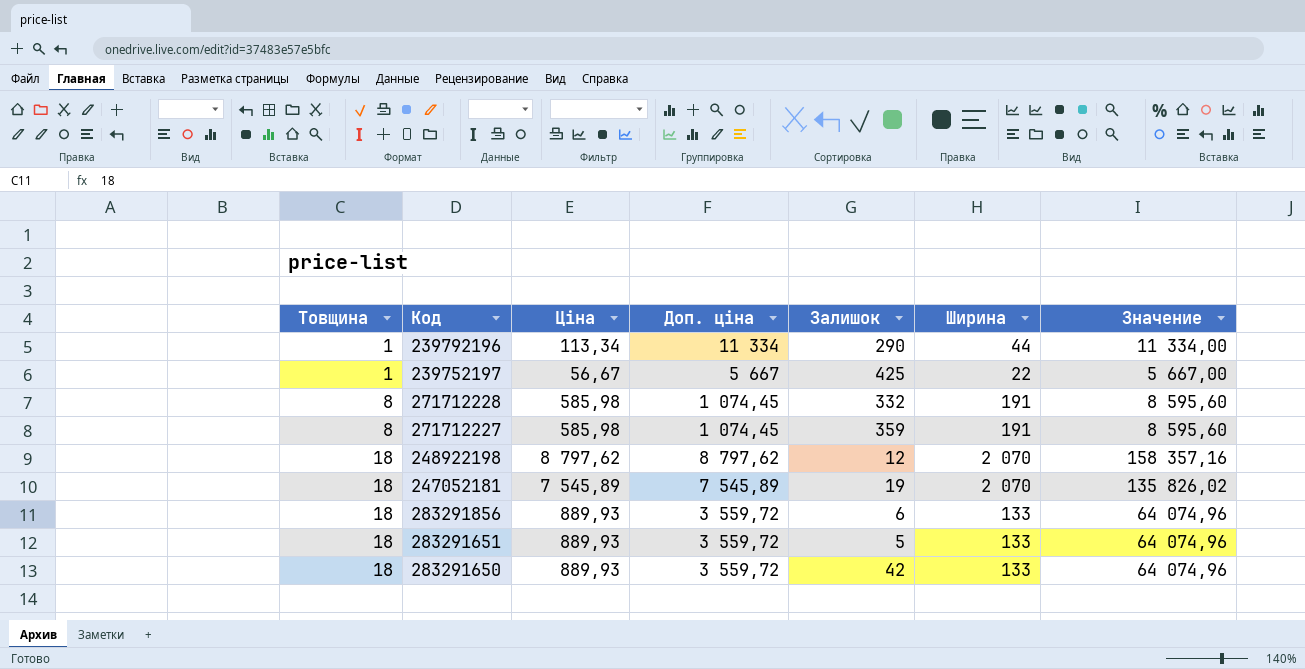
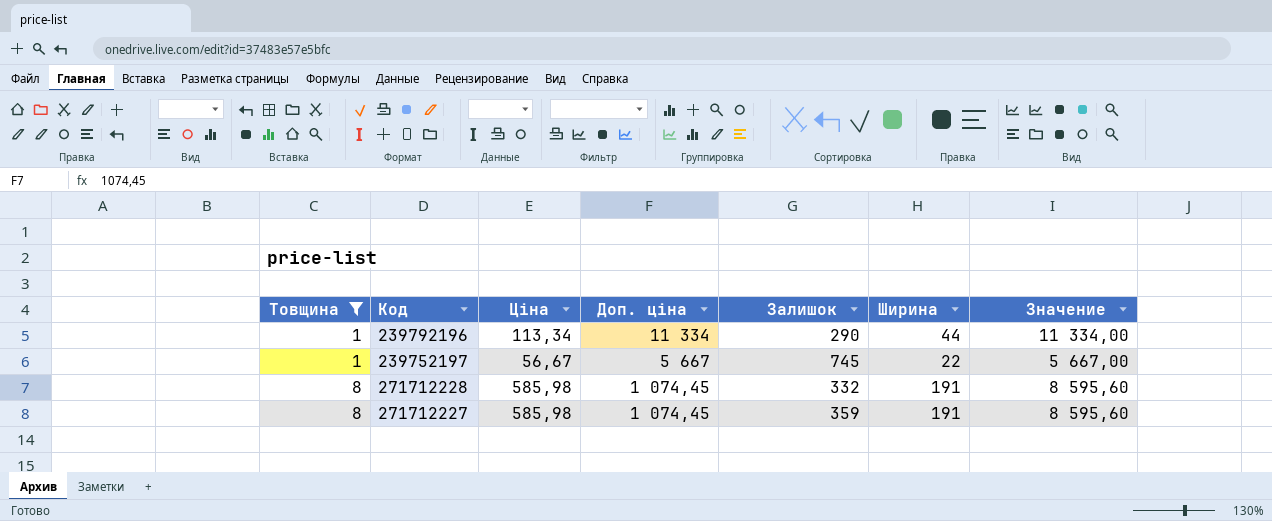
filter: none -> Товщина != 18
239752197 | Залишок: 425 -> 745

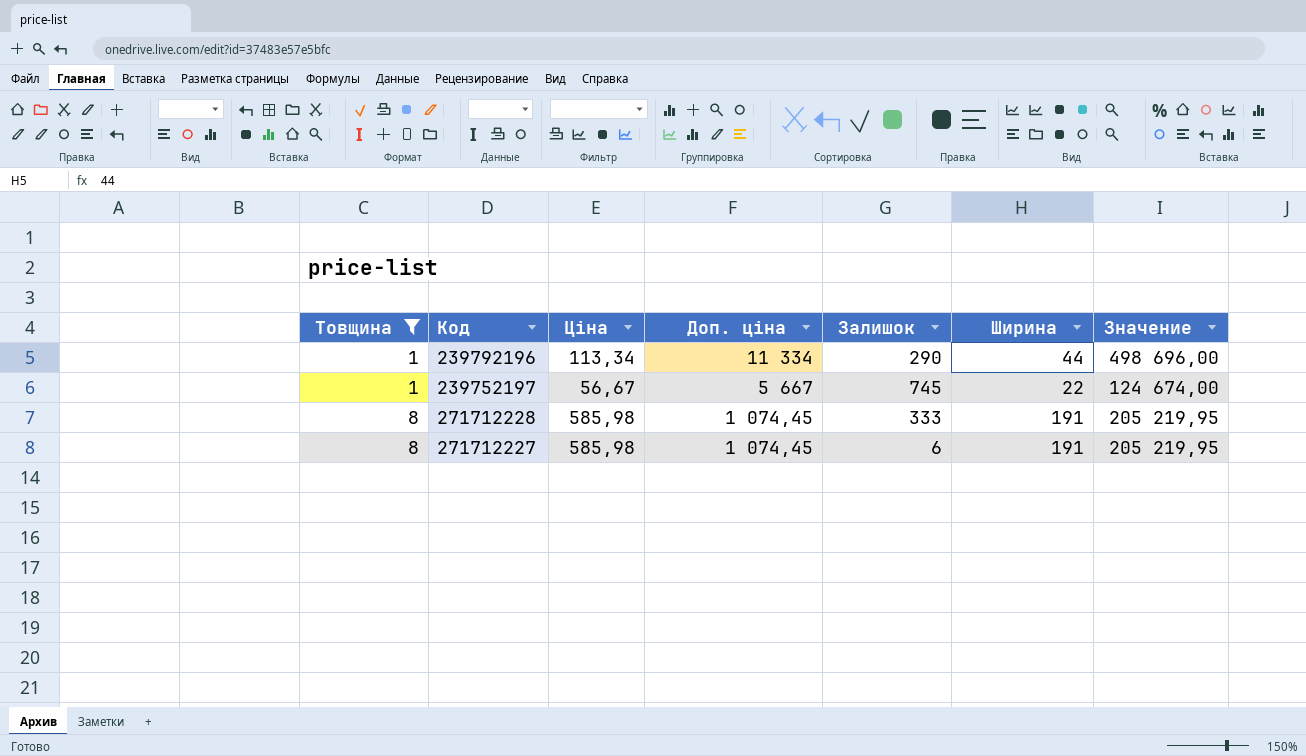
column Значение | formula: [Товщина] * [Доп. ціна] -> [Доп. ціна] * [Ширина]
271712228 | Залишок: 332 -> 333
271712227 | Залишок: 359 -> 6

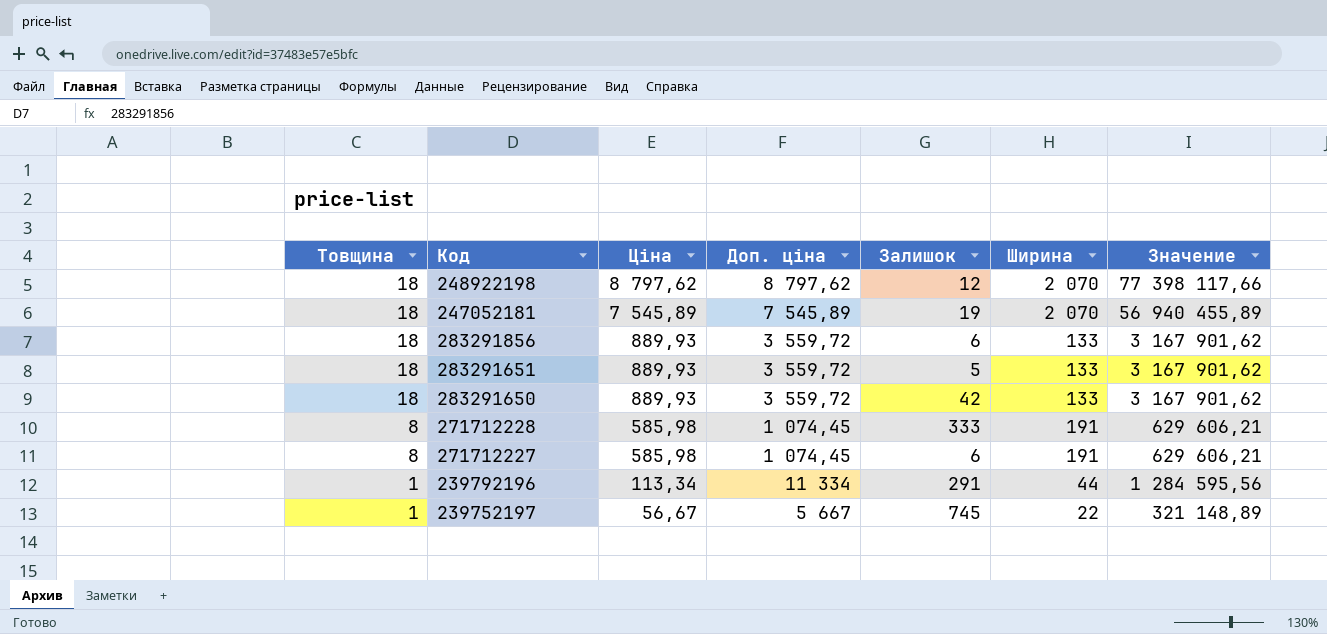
filter: Товщина != 18 -> none
row order: Товщина ascending -> Товщина descending
column Значение | formula: [Доп. ціна] * [Ширина] -> [Ціна] * [Доп. ціна]
239792196 | Залишок: 290 -> 291

